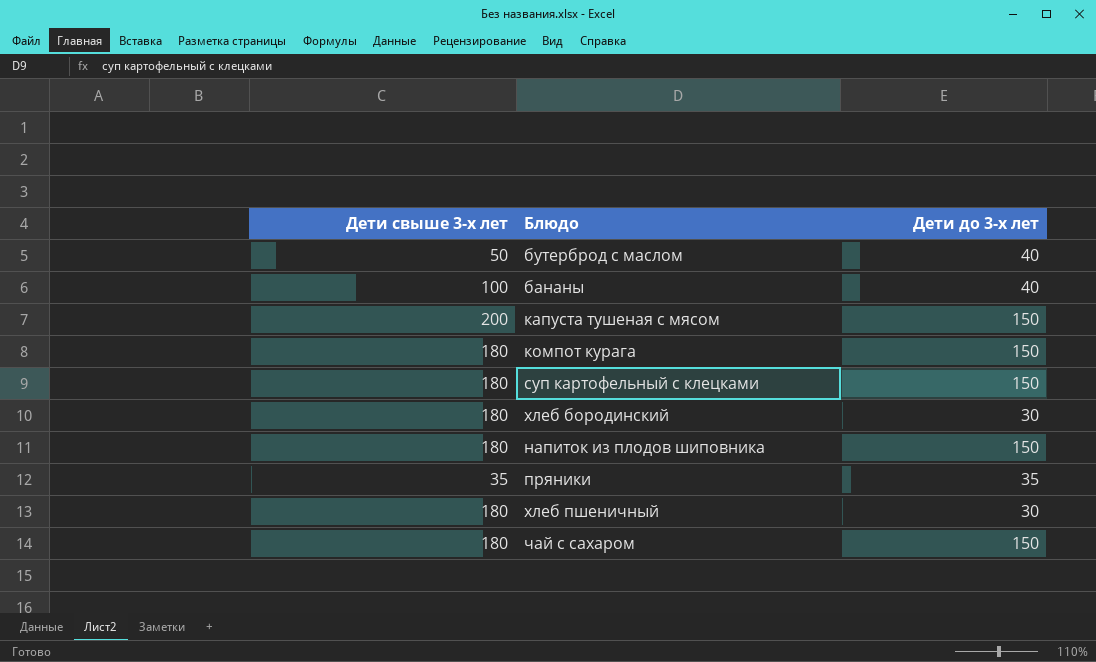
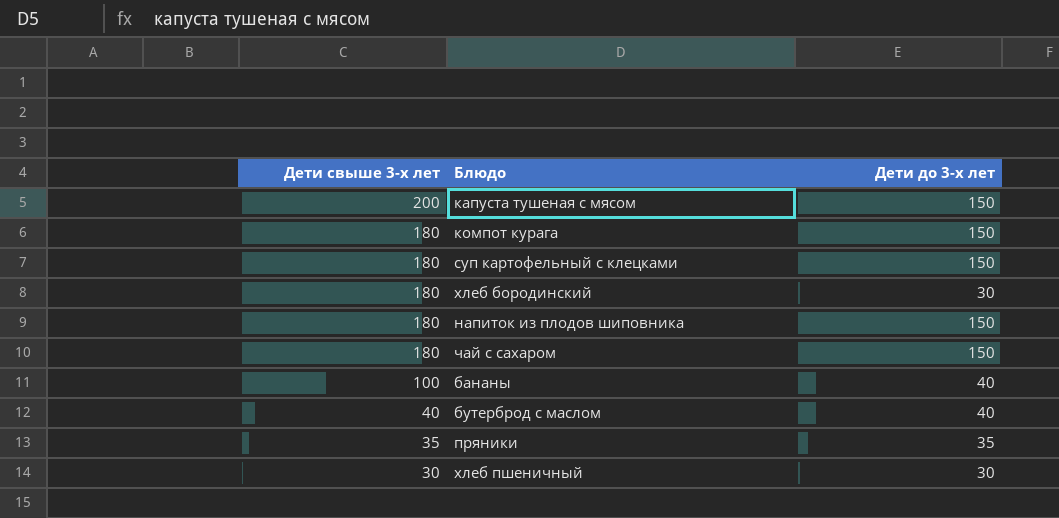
row order: none -> Дети свыше 3-х лет descending
бутерброд с маслом | Дети свыше 3-х лет: 50 -> 40
хлеб пшеничный | Дети свыше 3-х лет: 180 -> 30

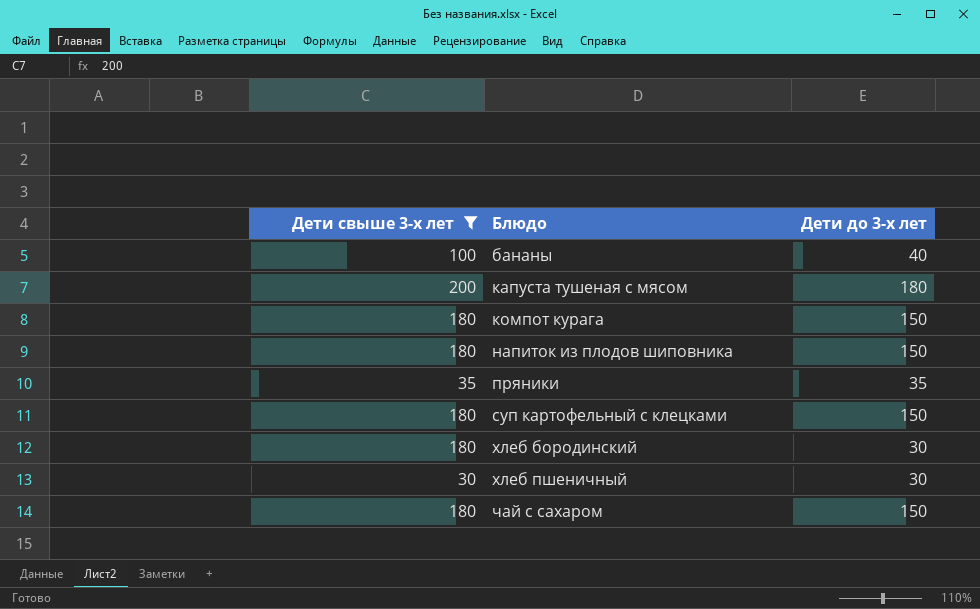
filter: none -> Дети свыше 3-х лет != 40
row order: Дети свыше 3-х лет descending -> Блюдо ascending
капуста тушеная с мясом | Дети до 3-х лет: 150 -> 180

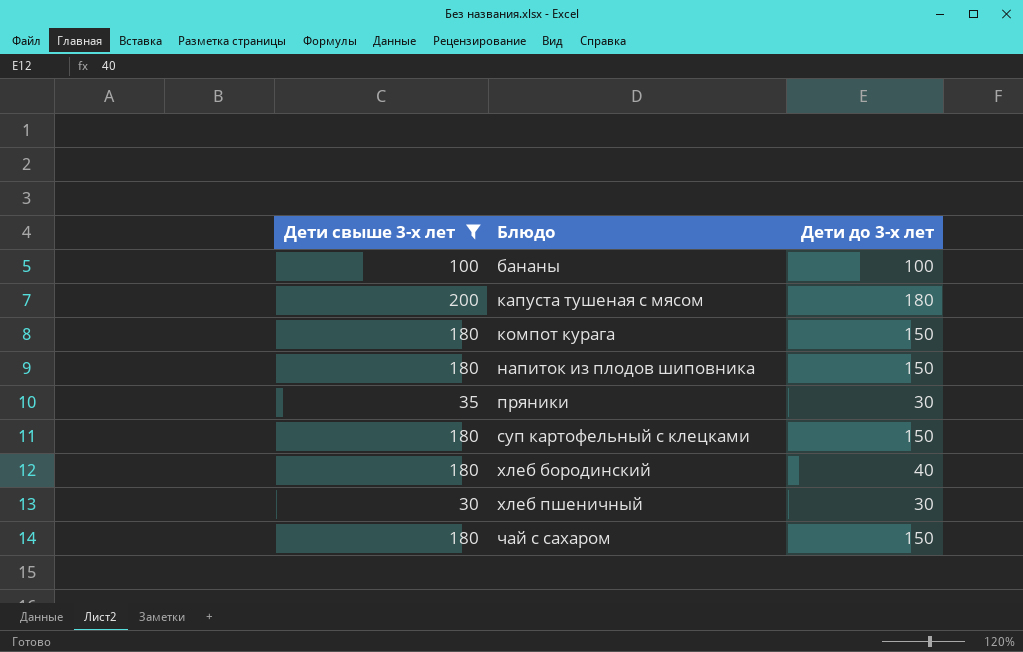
бананы | Дети до 3-х лет: 40 -> 100
пряники | Дети до 3-х лет: 35 -> 30
хлеб бородинский | Дети до 3-х лет: 30 -> 40

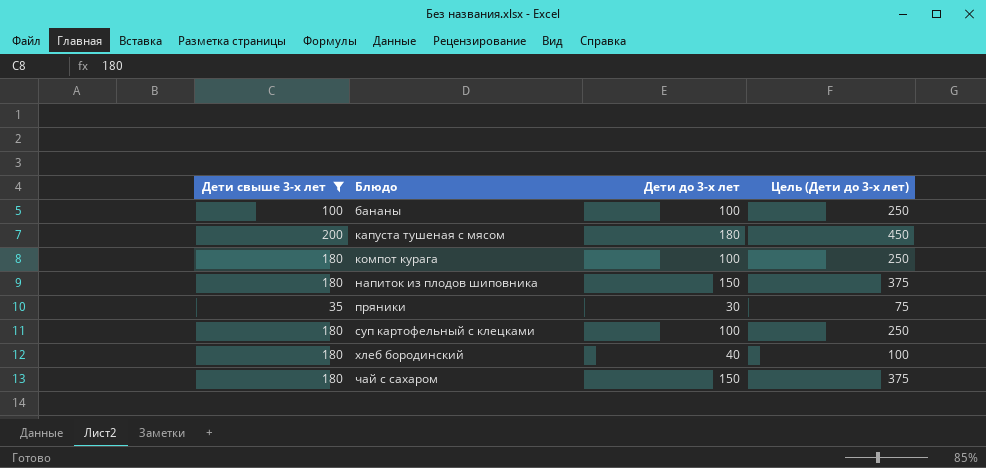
column Цель (Дети до 3-х лет) | formula: none -> [Дети до 3-х лет] * 2,5
row хлеб пшеничный: 30 | 30 -> none
компот курага | Дети до 3-х лет: 150 -> 100
суп картофельный с клецками | Дети до 3-х лет: 150 -> 100

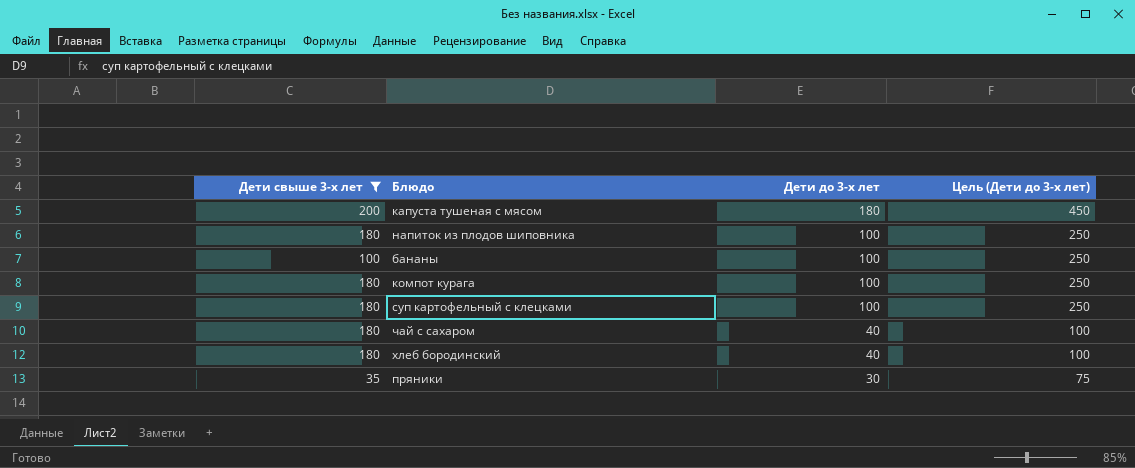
row order: Блюдо ascending -> Дети до 3-х лет descending
напиток из плодов шиповника | Дети до 3-х лет: 150 -> 100
напиток из плодов шиповника | Цель (Дети до 3-х лет): 375 -> 250
чай с сахаром | Дети до 3-х лет: 150 -> 40
чай с сахаром | Цель (Дети до 3-х лет): 375 -> 100

